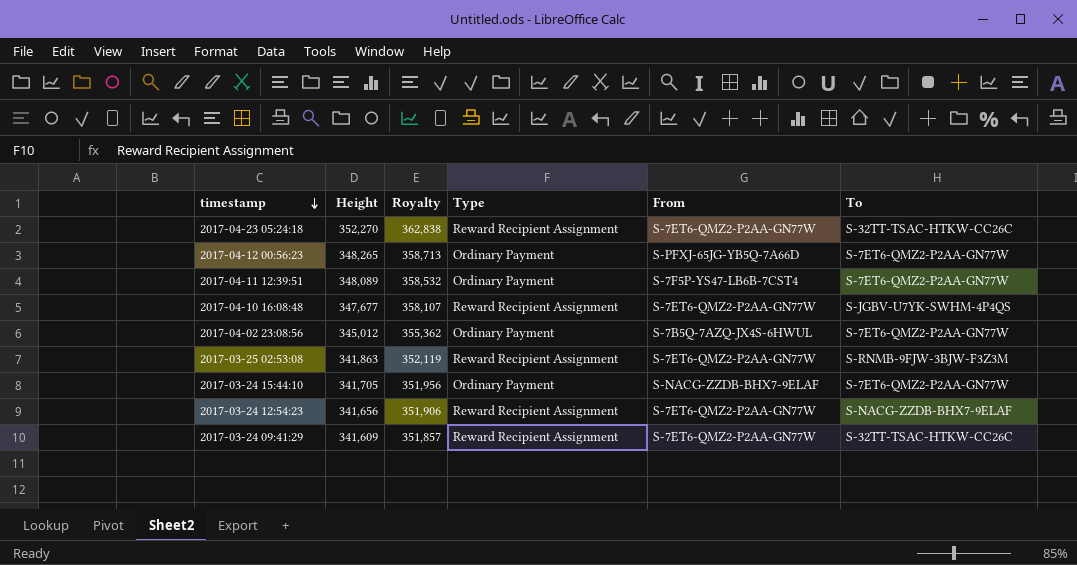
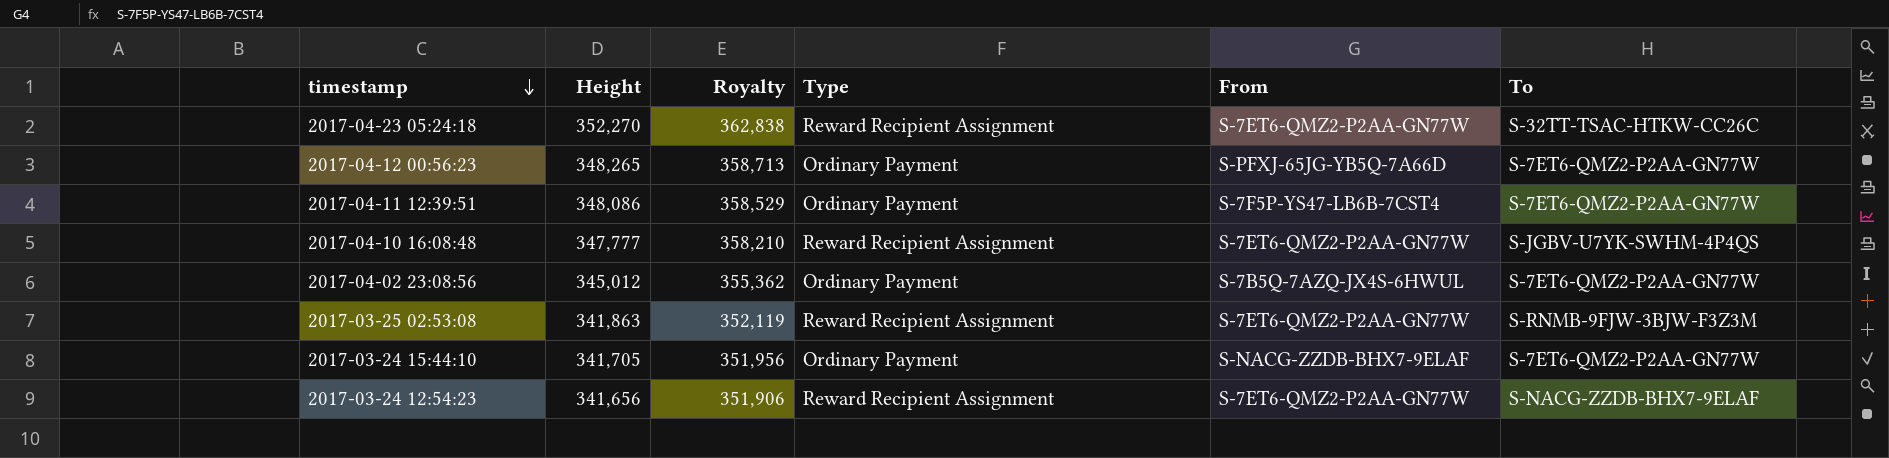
row 2017-03-24 09:41:29: 341,609 | 351,857 | Reward Recipient Assignment | S-7ET6-QMZ2-P2AA-GN77W | S-32TT-TSAC-HTKW-CC26C -> none
2017-04-11 12:39:51 | Height: 348,089 -> 348,086
2017-04-11 12:39:51 | Royalty: 358,532 -> 358,529
2017-04-10 16:08:48 | Height: 347,677 -> 347,777
2017-04-10 16:08:48 | Royalty: 358,107 -> 358,210

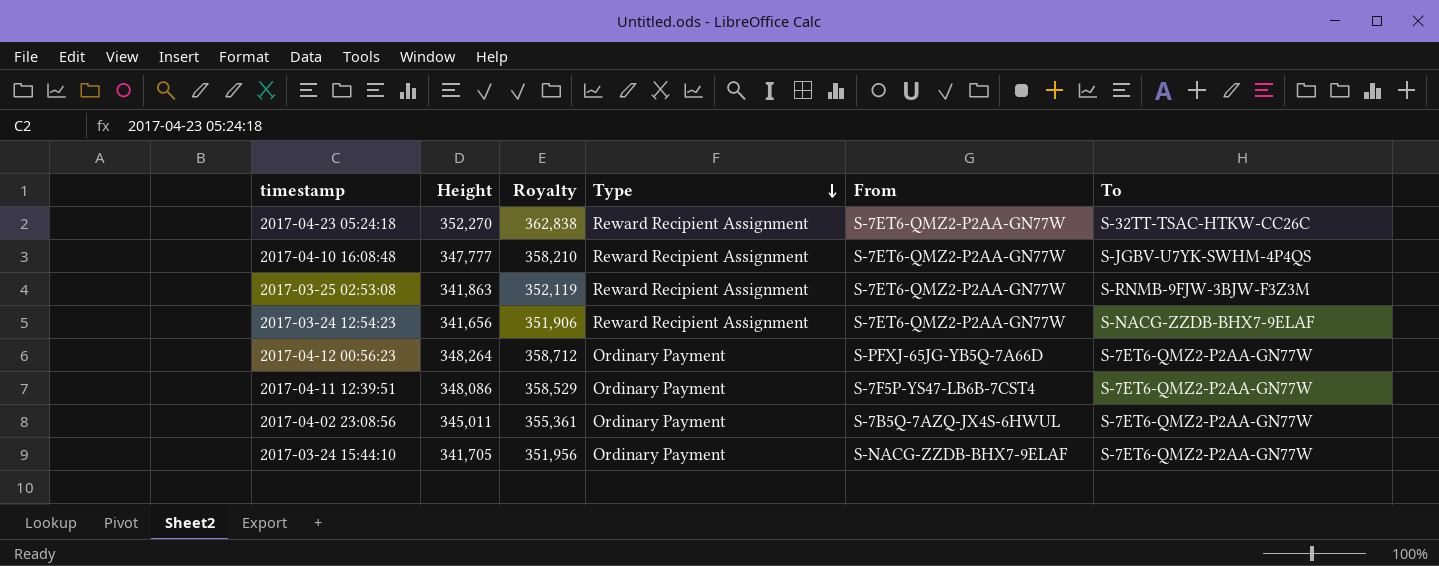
row order: timestamp descending -> Type descending
2017-04-12 00:56:23 | Height: 348,265 -> 348,264
2017-04-12 00:56:23 | Royalty: 358,713 -> 358,712
2017-04-02 23:08:56 | Height: 345,012 -> 345,011
2017-04-02 23:08:56 | Royalty: 355,362 -> 355,361

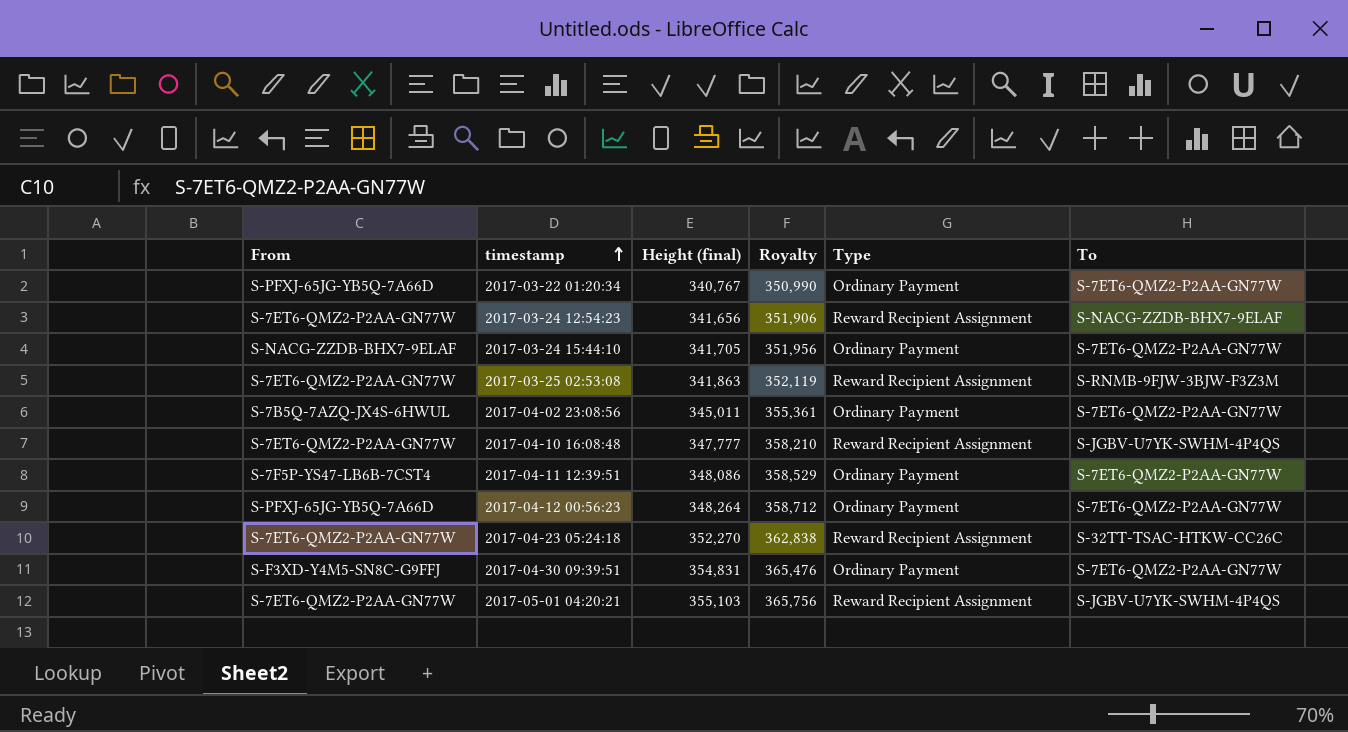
row order: Type descending -> timestamp ascending
column From | position: 5 -> 1
column name: Height -> Height (final)
row 2017-03-22 01:20:34: none -> S-PFXJ-65JG-YB5Q-7A66D | 340,767 | 350,990 | Ordinary Payment | S-7ET6-QMZ2-P2AA-GN77W
row 2017-04-30 09:39:51: none -> S-F3XD-Y4M5-SN8C-G9FFJ | 354,831 | 365,476 | Ordinary Payment | S-7ET6-QMZ2-P2AA-GN77W
row 2017-05-01 04:20:21: none -> S-7ET6-QMZ2-P2AA-GN77W | 355,103 | 365,756 | Reward Recipient Assignment | S-JGBV-U7YK-SWHM-4P4QS

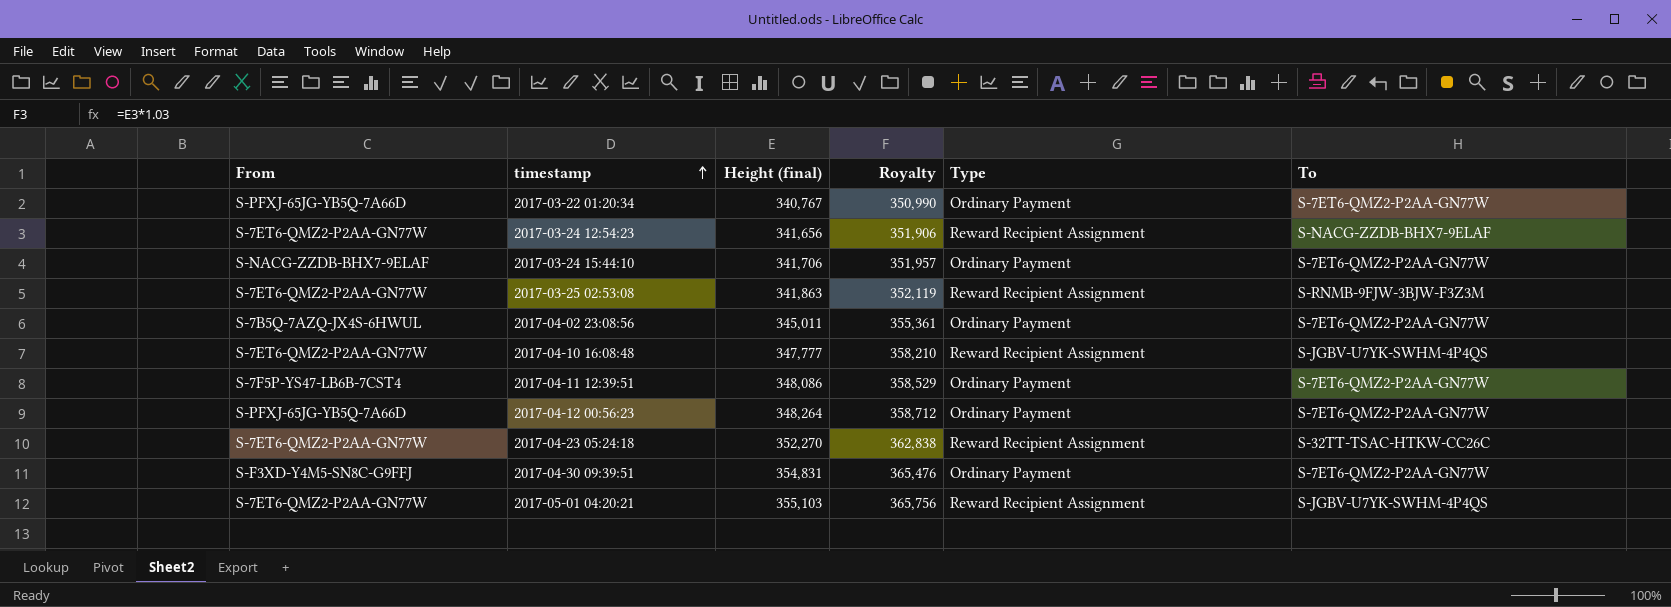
2017-03-24 15:44:10 | Height (final): 341,705 -> 341,706
2017-03-24 15:44:10 | Royalty: 351,956 -> 351,957

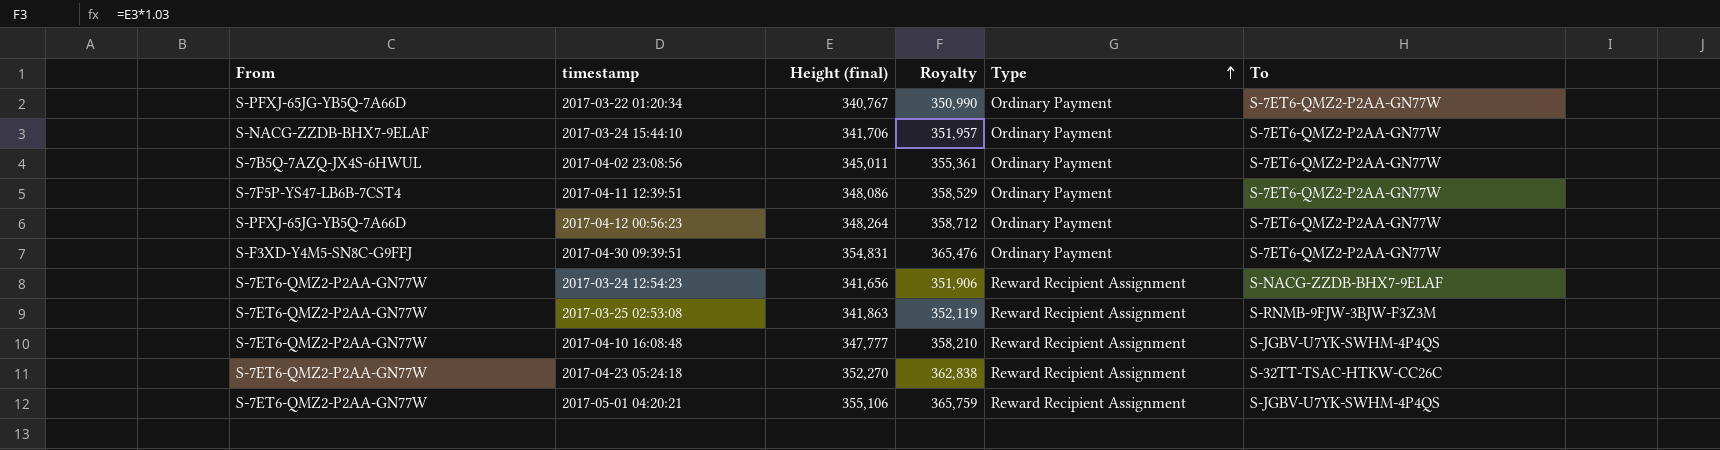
row order: timestamp ascending -> Type ascending
2017-05-01 04:20:21 | Height (final): 355,103 -> 355,106
2017-05-01 04:20:21 | Royalty: 365,756 -> 365,759

